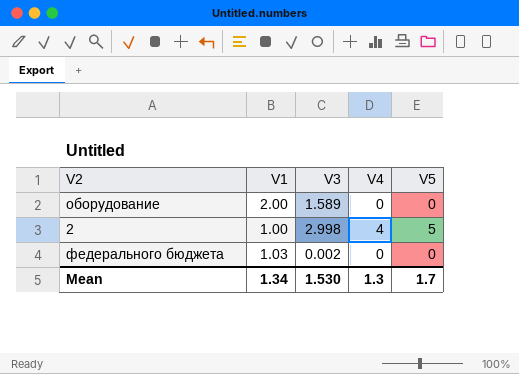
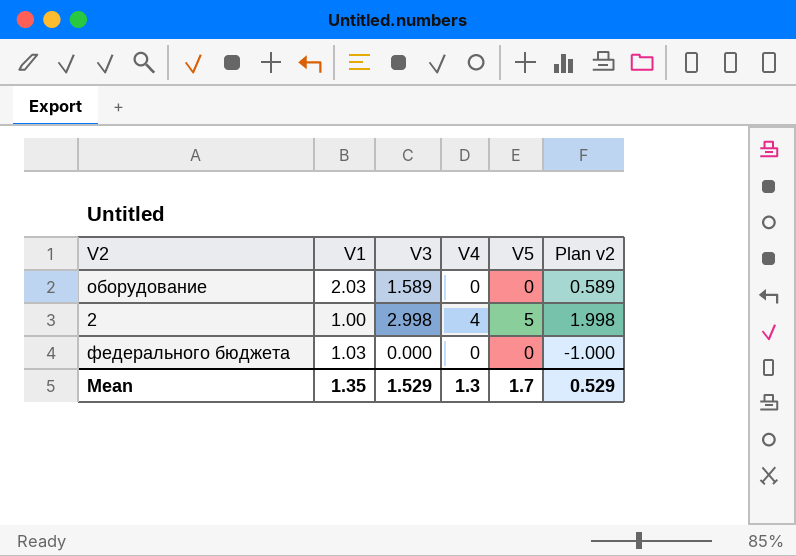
column Plan v2 | formula: none -> [V3] - 1
оборудование | V1: 2.00 -> 2.03
федерального бюджета | V3: 0.002 -> 0.000
Mean | V1: 1.34 -> 1.35
Mean | V3: 1.530 -> 1.529

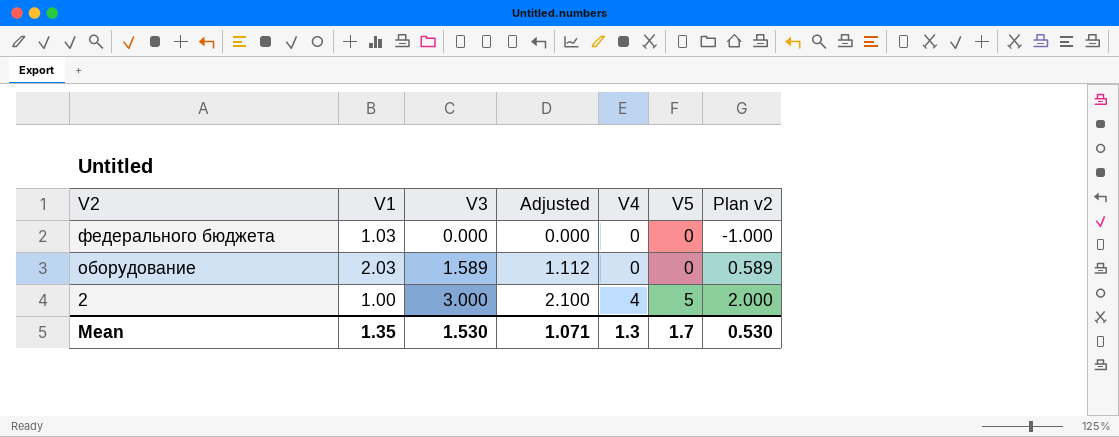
row order: none -> V2 descending
column Adjusted | formula: none -> [V3] * 0.7
2 | V3: 2.998 -> 3.000
2 | Plan v2: 1.998 -> 2.000
Mean | V3: 1.529 -> 1.530
Mean | Plan v2: 0.529 -> 0.530

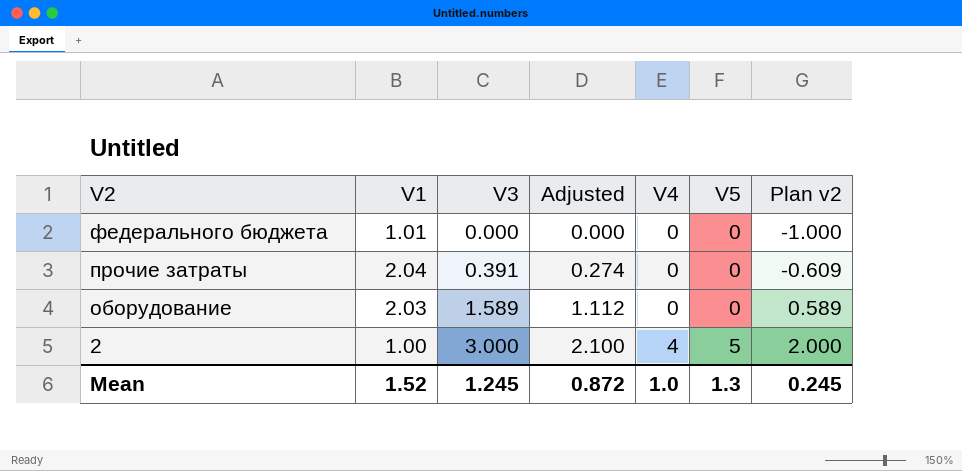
федерального бюджета | V1: 1.03 -> 1.01
row прочие затраты: none -> 2.04 | 0.391 | 0.274 | 0 | 0 | -0.609
Mean | V1: 1.35 -> 1.52
Mean | V3: 1.530 -> 1.245
Mean | Adjusted: 1.071 -> 0.872
Mean | V4: 1.3 -> 1.0
Mean | V5: 1.7 -> 1.3
Mean | Plan v2: 0.530 -> 0.245

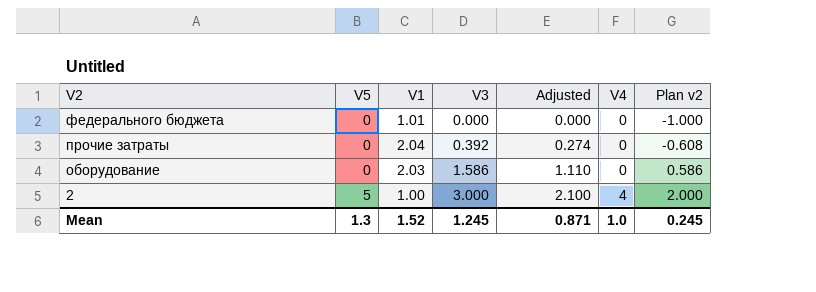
column V5 | position: 6 -> 2
прочие затраты | V3: 0.391 -> 0.392
прочие затраты | Plan v2: -0.609 -> -0.608
оборудование | V3: 1.589 -> 1.586
оборудование | Adjusted: 1.112 -> 1.110
оборудование | Plan v2: 0.589 -> 0.586
Mean | Adjusted: 0.872 -> 0.871

